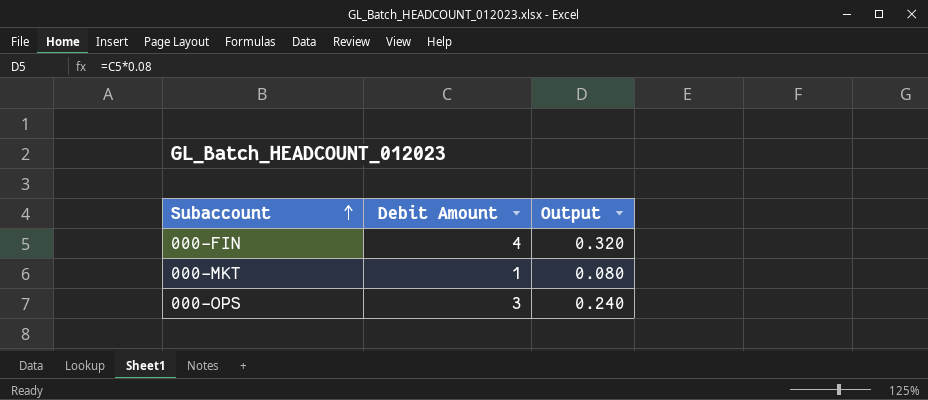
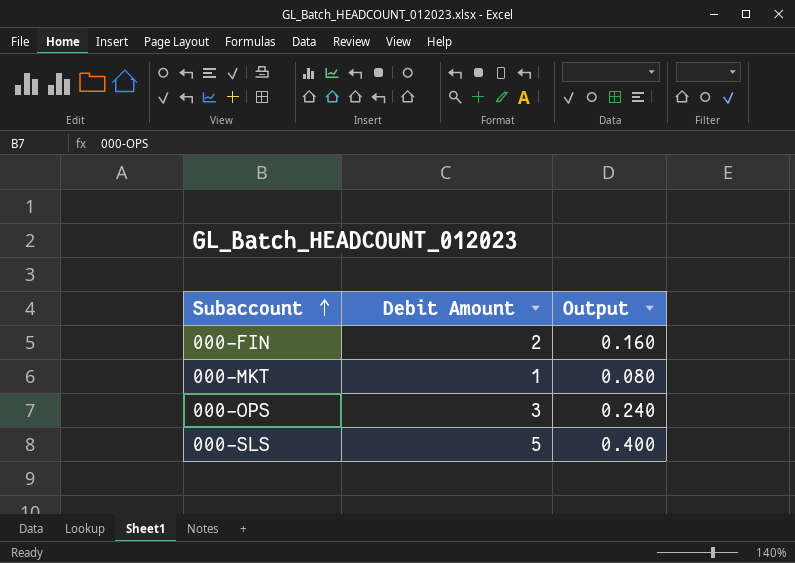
000-FIN | Debit Amount: 4 -> 2
000-FIN | Output: 0.320 -> 0.160
row 000-SLS: none -> 5 | 0.400

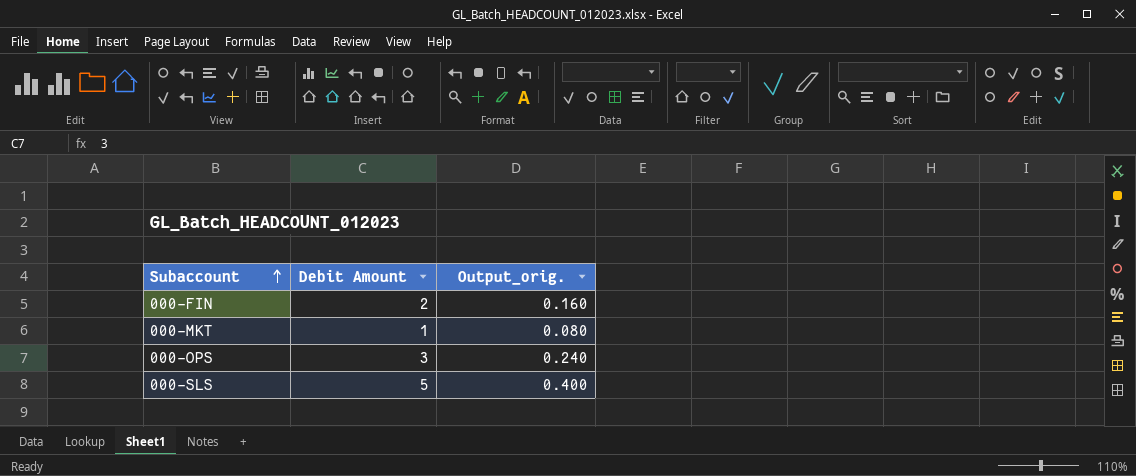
column name: Output -> Output_orig.

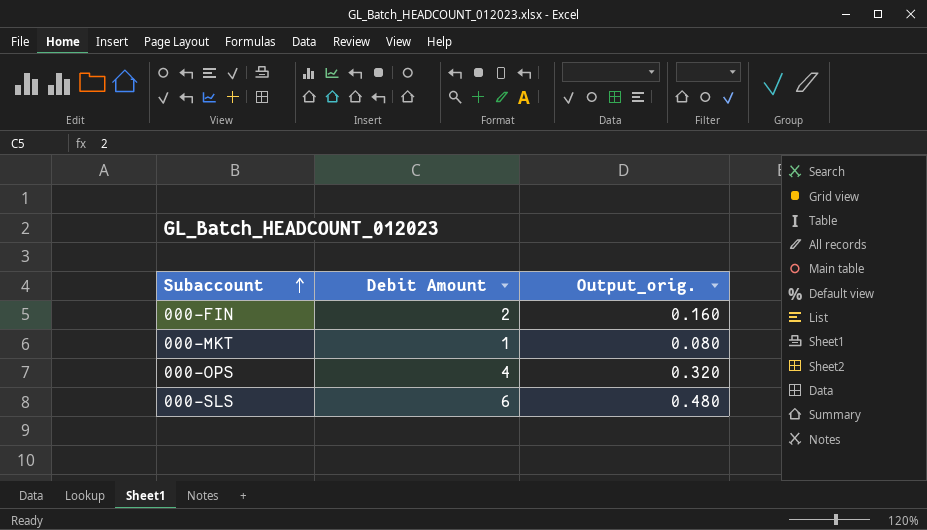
000-OPS | Debit Amount: 3 -> 4
000-OPS | Output_orig.: 0.240 -> 0.320
000-SLS | Debit Amount: 5 -> 6
000-SLS | Output_orig.: 0.400 -> 0.480

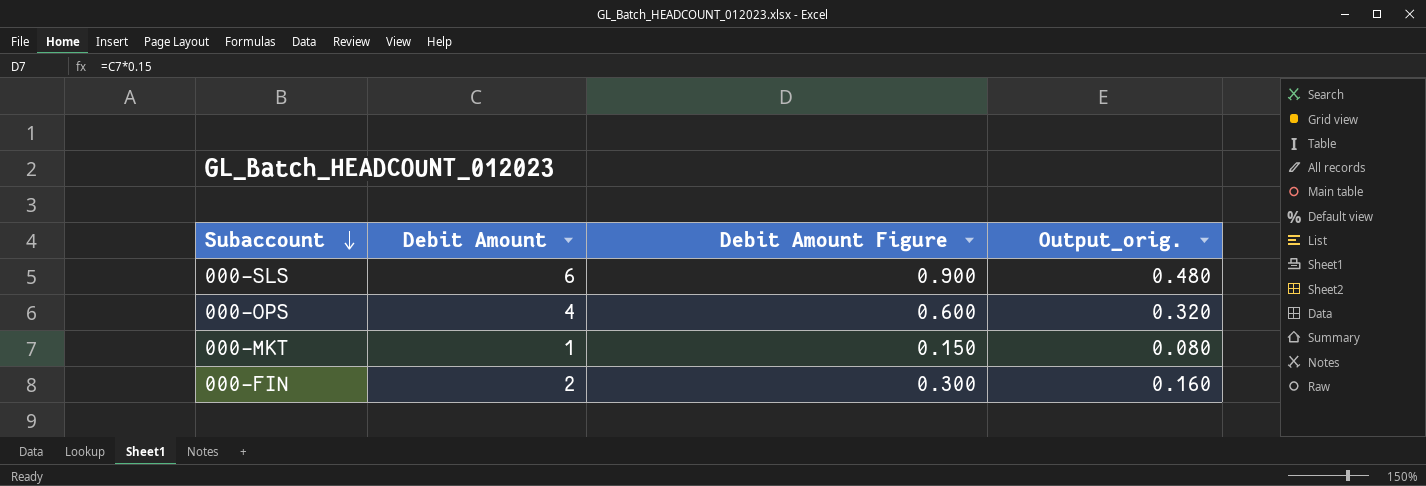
row order: Subaccount ascending -> Subaccount descending
column Debit Amount Figure | formula: none -> [Debit Amount] * 0.15

